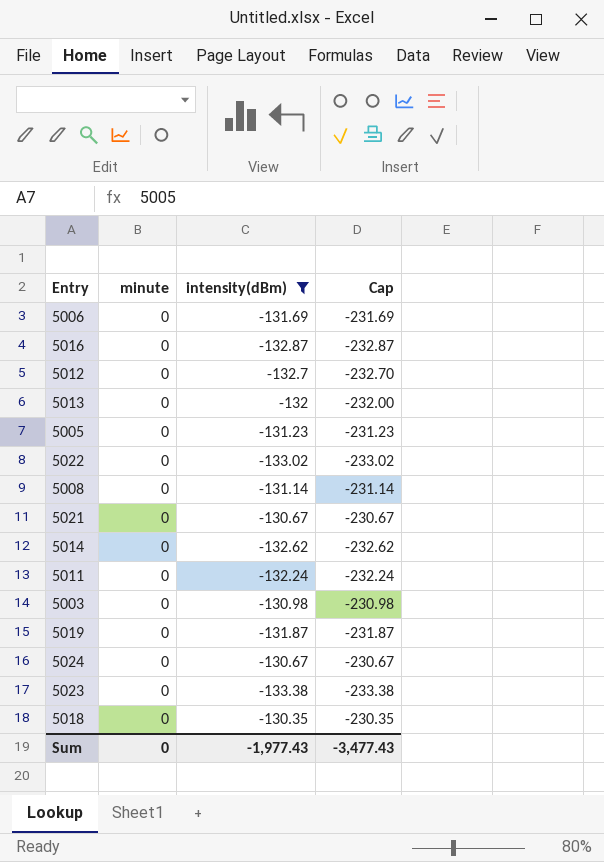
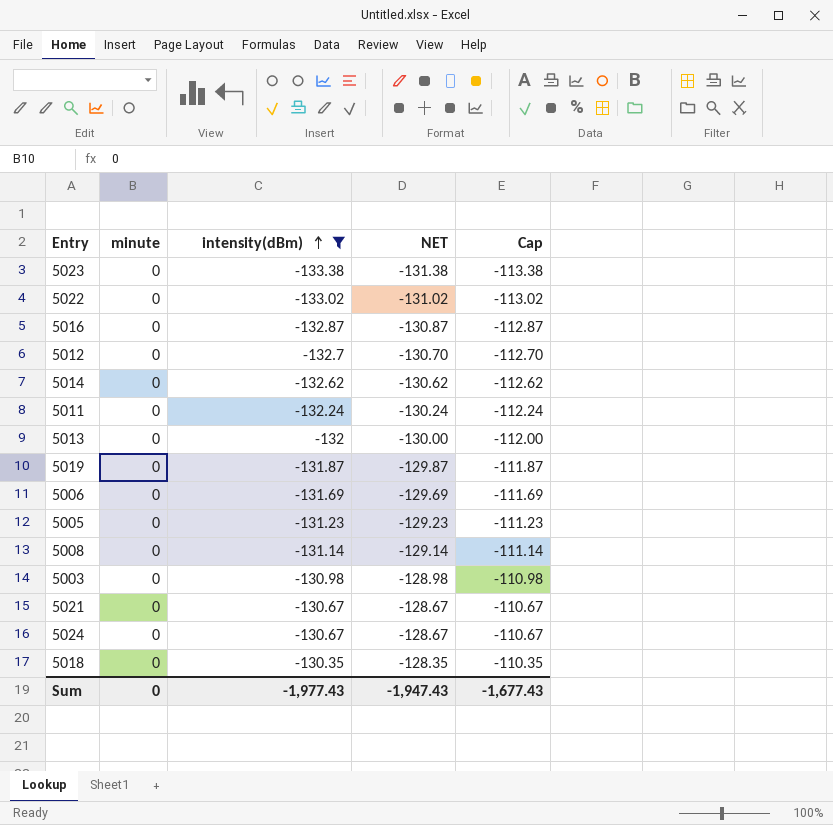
row order: none -> intensity(dBm) ascending
column NET | formula: none -> [intensity(dBm)] + 2
column Cap | formula: [intensity(dBm)] - 100 -> [intensity(dBm)] + 20
Sum | Cap: -3,477.43 -> -1,677.43

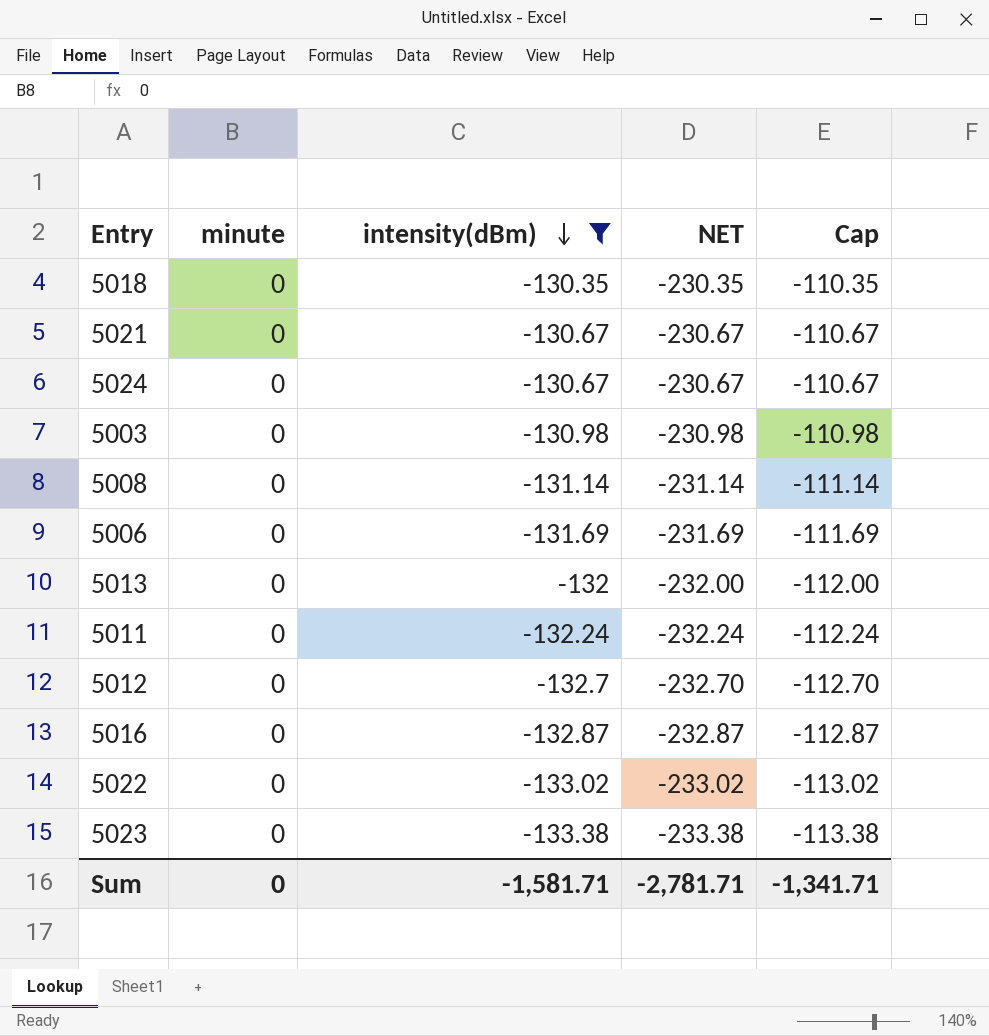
row order: intensity(dBm) ascending -> intensity(dBm) descending
column NET | formula: [intensity(dBm)] + 2 -> [intensity(dBm)] - 100
row 5014: 0 | -132.62 | -130.62 | -112.62 -> none
row 5019: 0 | -131.87 | -129.87 | -111.87 -> none
row 5005: 0 | -131.23 | -129.23 | -111.23 -> none
Sum | intensity(dBm): -1,977.43 -> -1,581.71
Sum | NET: -1,947.43 -> -2,781.71
Sum | Cap: -1,677.43 -> -1,341.71

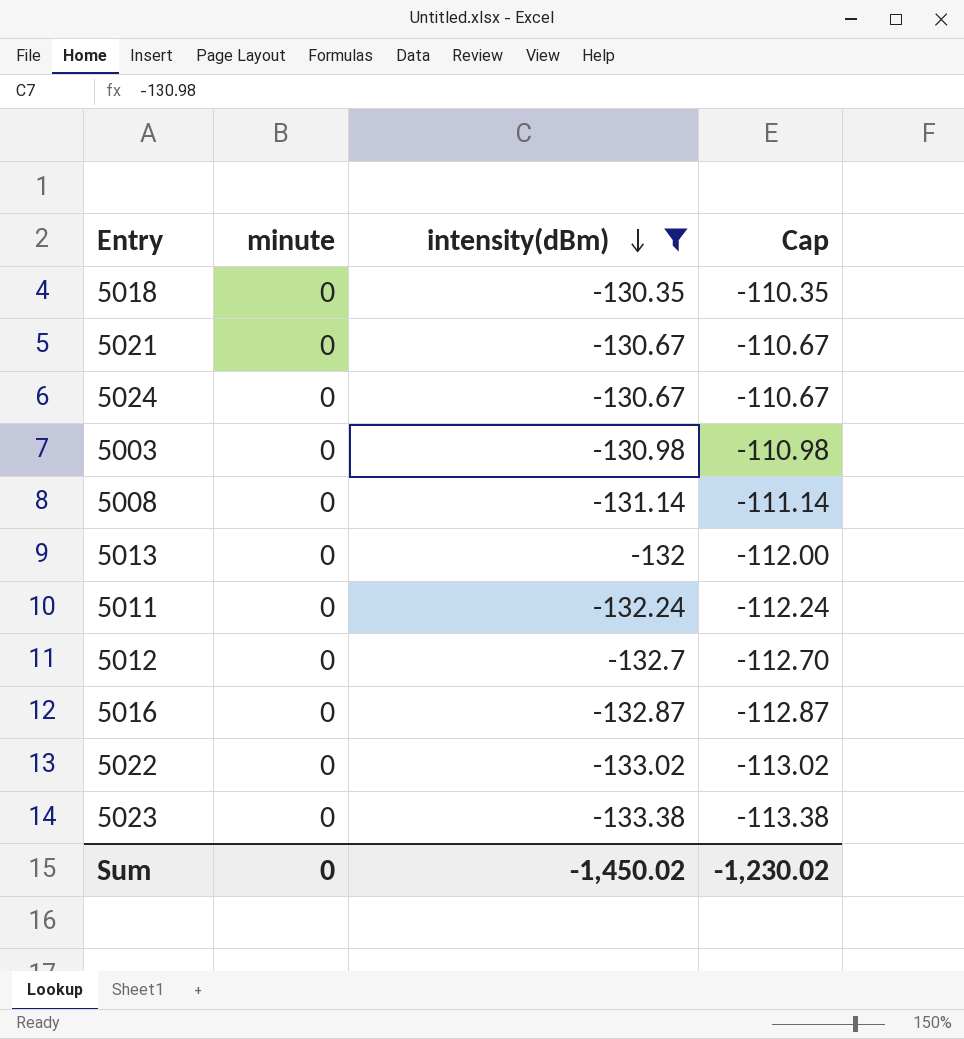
column NET | formula: [intensity(dBm)] - 100 -> none
row 5006: 0 | -131.69 | -231.69 | -111.69 -> none
Sum | intensity(dBm): -1,581.71 -> -1,450.02
Sum | Cap: -1,341.71 -> -1,230.02

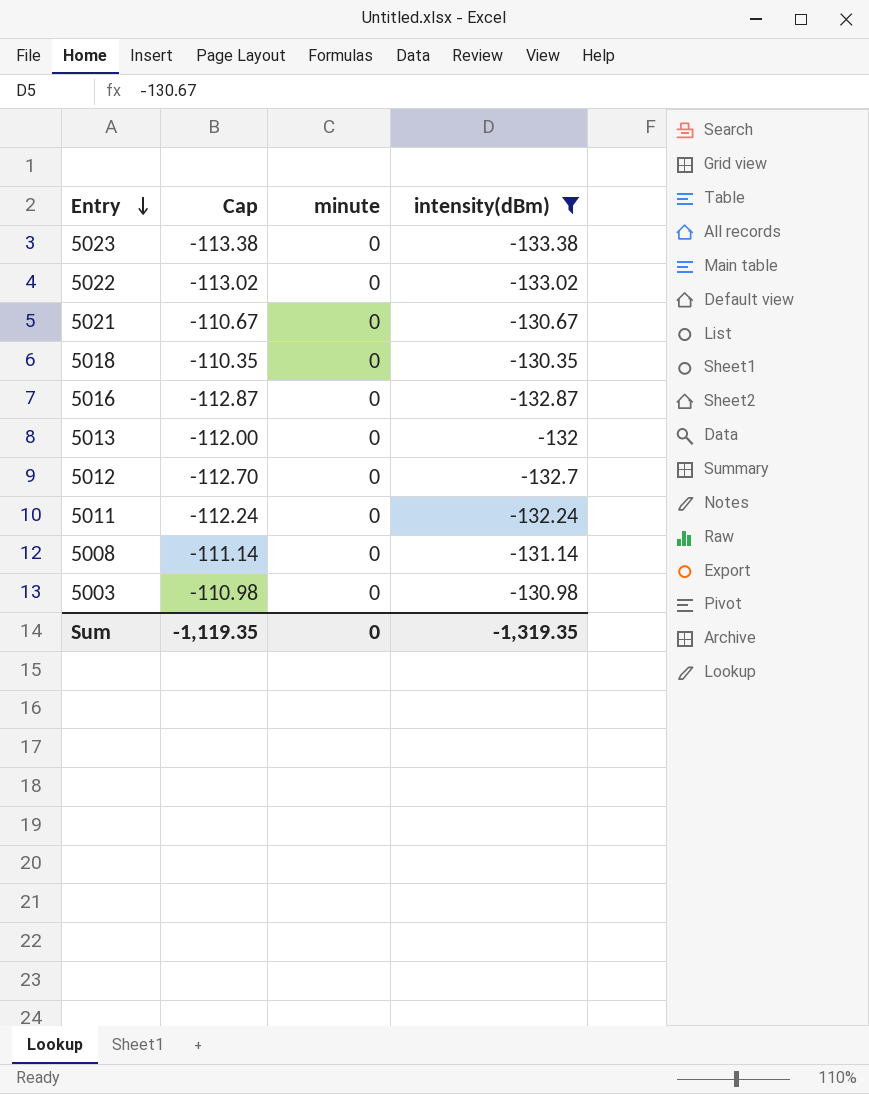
row order: intensity(dBm) descending -> Entry descending
column Cap | position: 4 -> 2
row 5024: 0 | -130.67 | -110.67 -> none
Sum | Cap: -1,230.02 -> -1,119.35
Sum | intensity(dBm): -1,450.02 -> -1,319.35

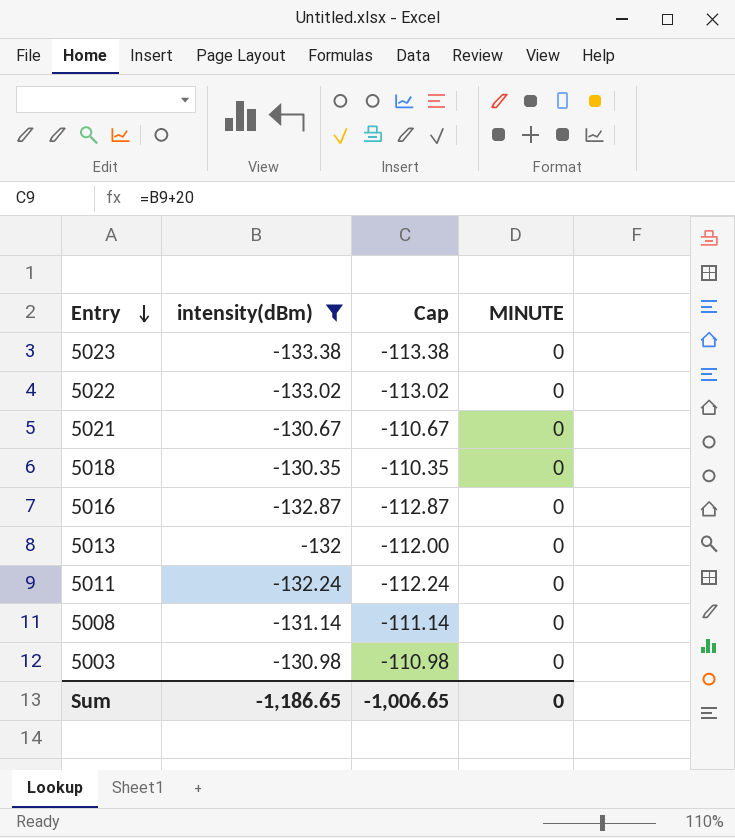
column intensity(dBm) | position: 4 -> 2
column name: minute -> MINUTE
row 5012: -112.70 | 0 | -132.7 -> none
Sum | intensity(dBm): -1,319.35 -> -1,186.65
Sum | Cap: -1,119.35 -> -1,006.65

